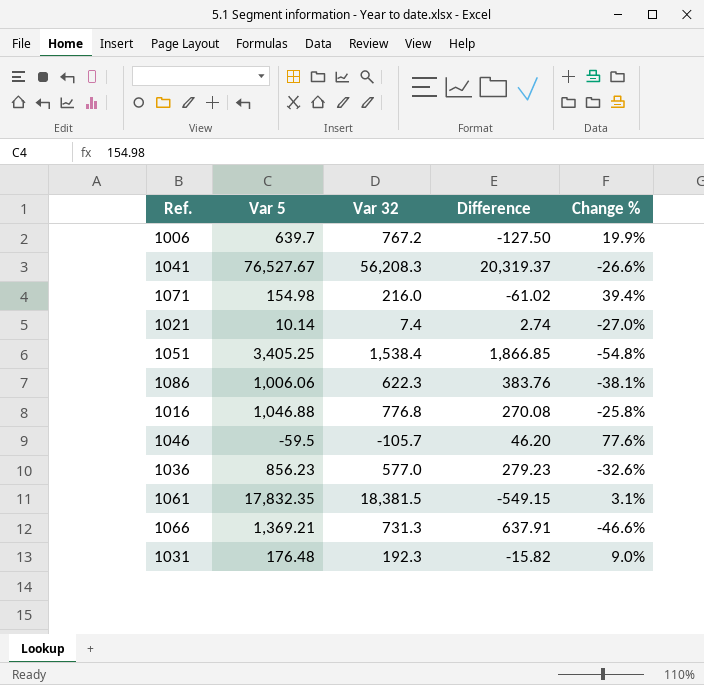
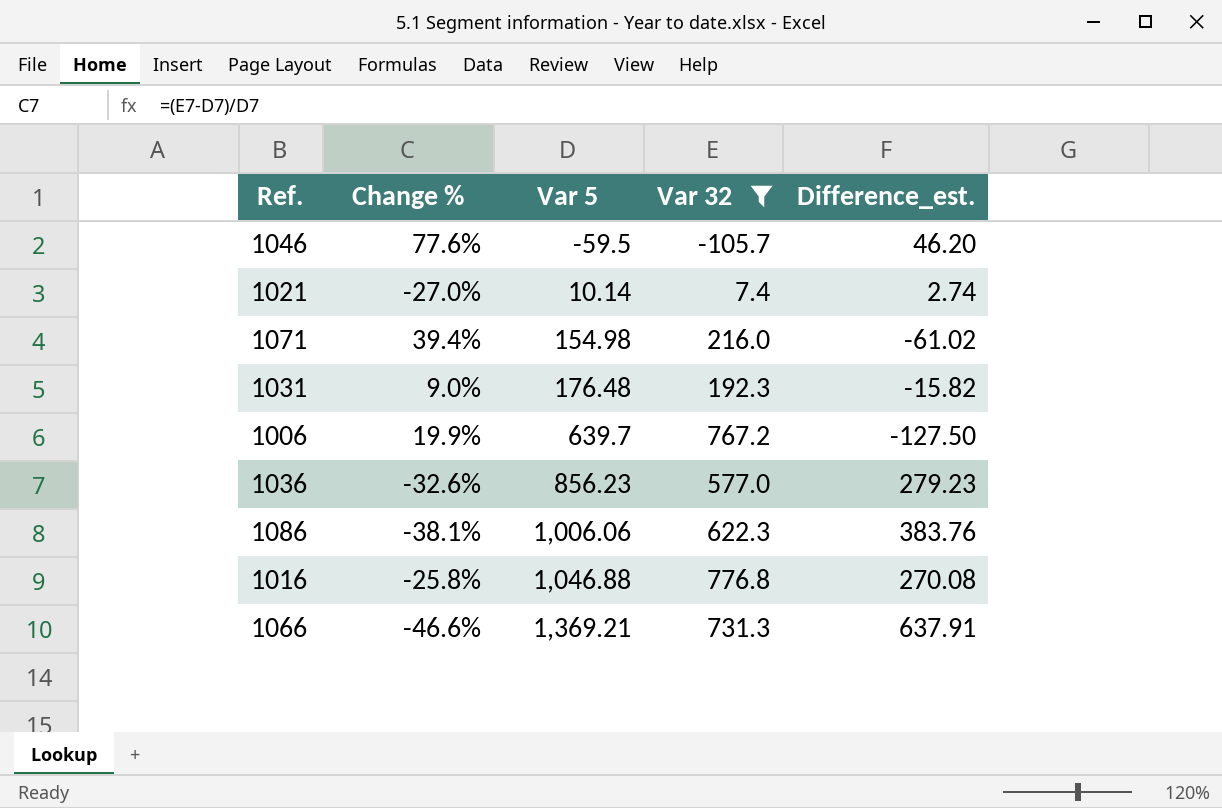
filter: none -> Var 32 <= 776.8
row order: none -> Var 5 ascending
column Change % | position: 5 -> 2
column name: Difference -> Difference_est.

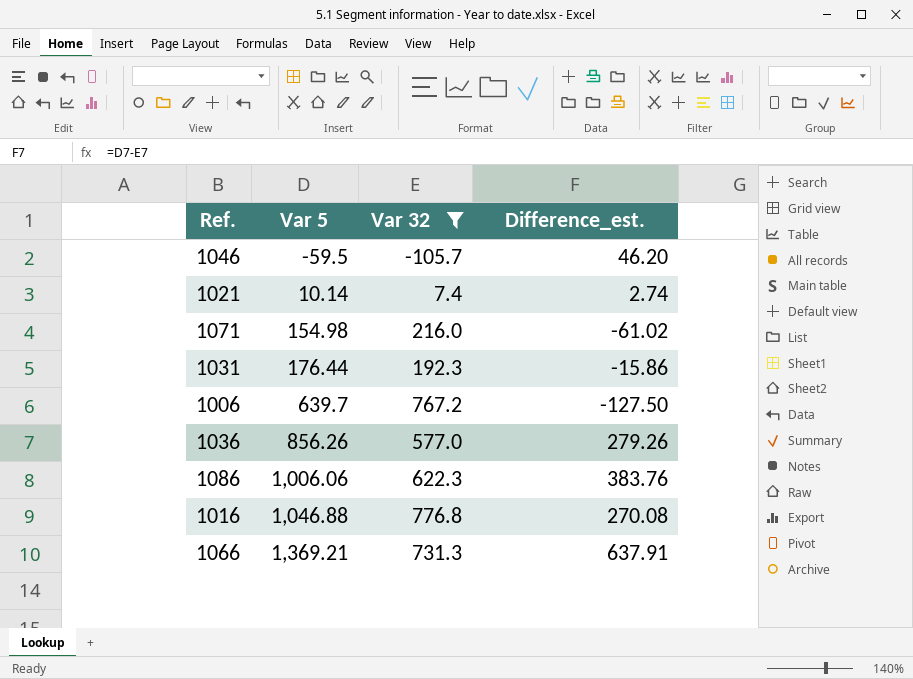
column Change % | formula: ([Var 32] - [Var 5]) / [Var 5] -> none
1031 | Var 5: 176.48 -> 176.44
1031 | Difference_est.: -15.82 -> -15.86
1036 | Var 5: 856.23 -> 856.26
1036 | Difference_est.: 279.23 -> 279.26

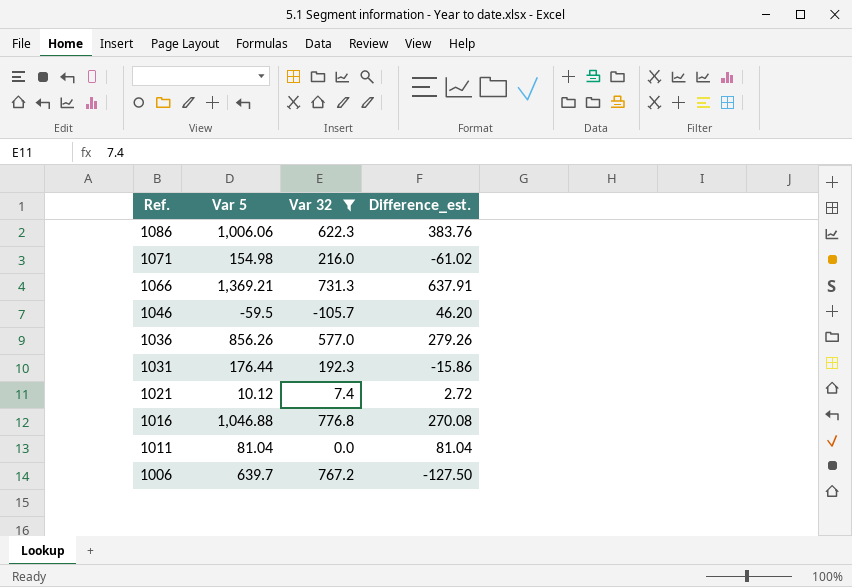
row order: Var 5 ascending -> Ref. descending
1021 | Var 5: 10.14 -> 10.12
1021 | Difference_est.: 2.74 -> 2.72
row 1011: none -> 81.04 | 0.0 | 81.04

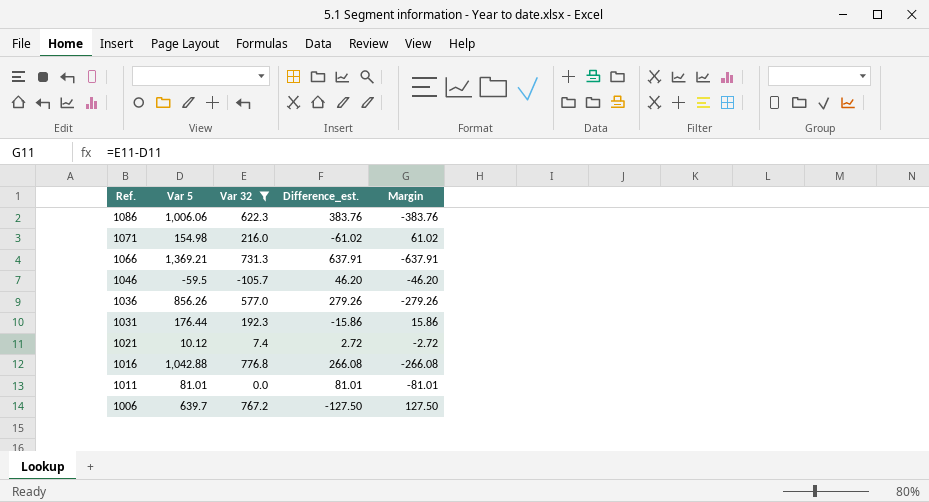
column Margin | formula: none -> [Var 32] - [Var 5]
1016 | Var 5: 1,046.88 -> 1,042.88
1016 | Difference_est.: 270.08 -> 266.08
1011 | Var 5: 81.04 -> 81.01
1011 | Difference_est.: 81.04 -> 81.01

